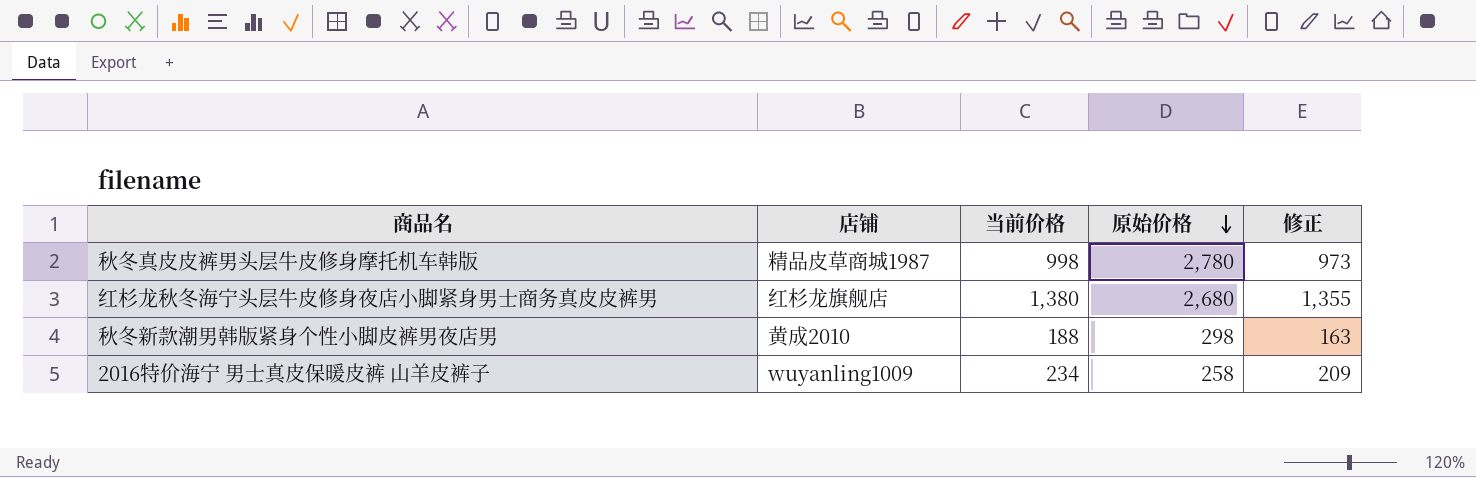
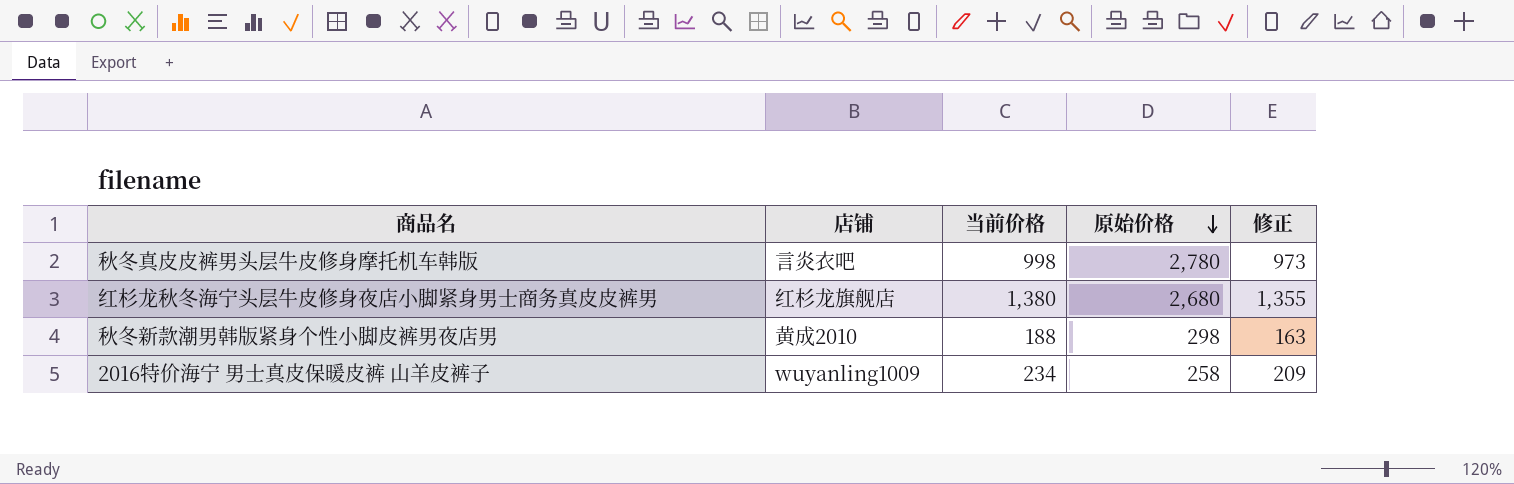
秋冬真皮皮裤男头层牛皮修身摩托机车韩版 | 店铺: 精品皮草商城1987 -> 言炎衣吧

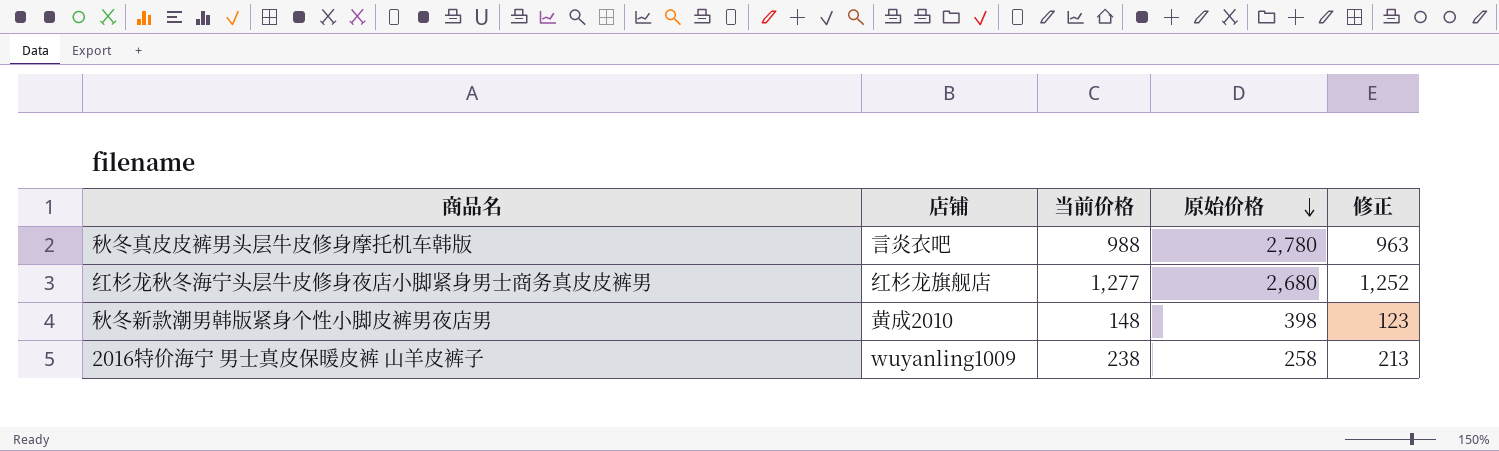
秋冬真皮皮裤男头层牛皮修身摩托机车韩版 | 当前价格: 998 -> 988
秋冬真皮皮裤男头层牛皮修身摩托机车韩版 | 修正: 973 -> 963
红杉龙秋冬海宁头层牛皮修身夜店小脚紧身男士商务真皮皮裤男 | 当前价格: 1,380 -> 1,277
红杉龙秋冬海宁头层牛皮修身夜店小脚紧身男士商务真皮皮裤男 | 修正: 1,355 -> 1,252
秋冬新款潮男韩版紧身个性小脚皮裤男夜店男 | 当前价格: 188 -> 148
秋冬新款潮男韩版紧身个性小脚皮裤男夜店男 | 原始价格: 298 -> 398
秋冬新款潮男韩版紧身个性小脚皮裤男夜店男 | 修正: 163 -> 123
2016特价海宁 男士真皮保暖皮裤 山羊皮裤子 | 当前价格: 234 -> 238
2016特价海宁 男士真皮保暖皮裤 山羊皮裤子 | 修正: 209 -> 213

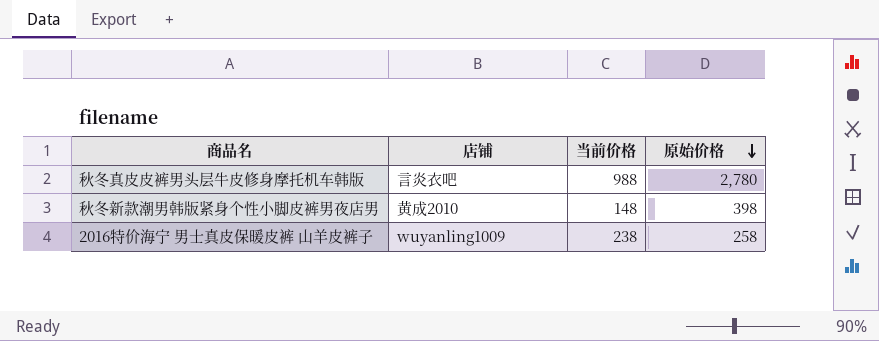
column 修正 | formula: [当前价格] - 25 -> none
row 红杉龙秋冬海宁头层牛皮修身夜店小脚紧身男士商务真皮皮裤男: 红杉龙旗舰店 | 1,277 | 2,680 | 1,252 -> none

